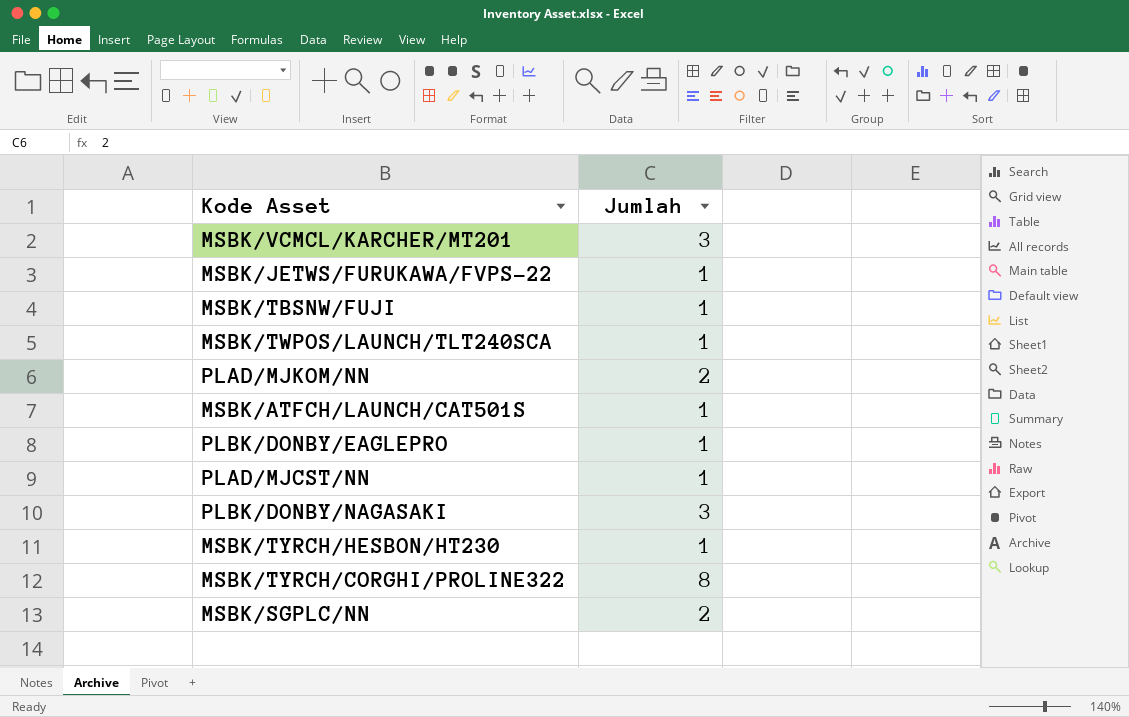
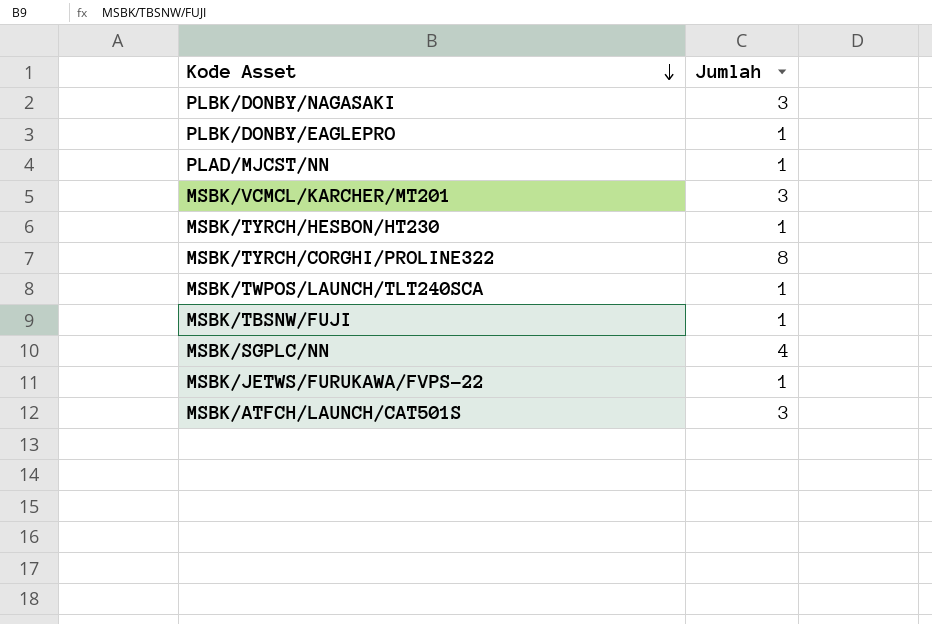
row order: none -> Kode Asset descending
row PLAD/MJKOM/NN: 2 -> none
MSBK/SGPLC/NN | Jumlah: 2 -> 4
MSBK/ATFCH/LAUNCH/CAT501S | Jumlah: 1 -> 3

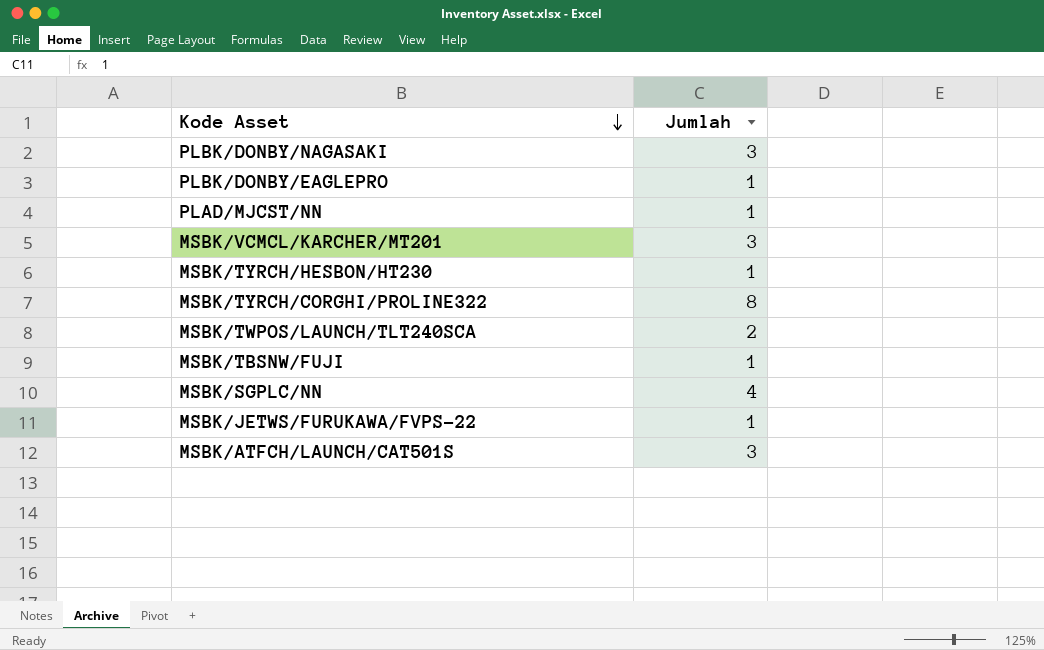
MSBK/TWPOS/LAUNCH/TLT240SCA | Jumlah: 1 -> 2

